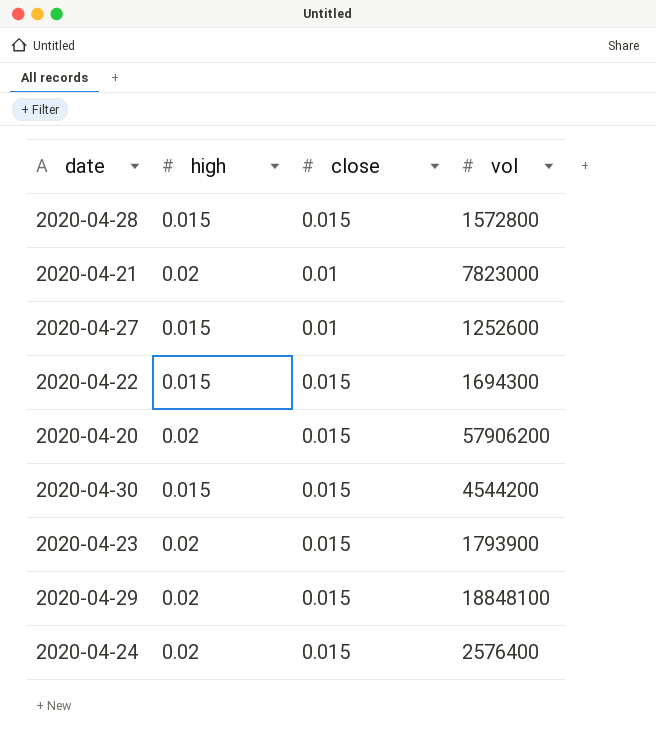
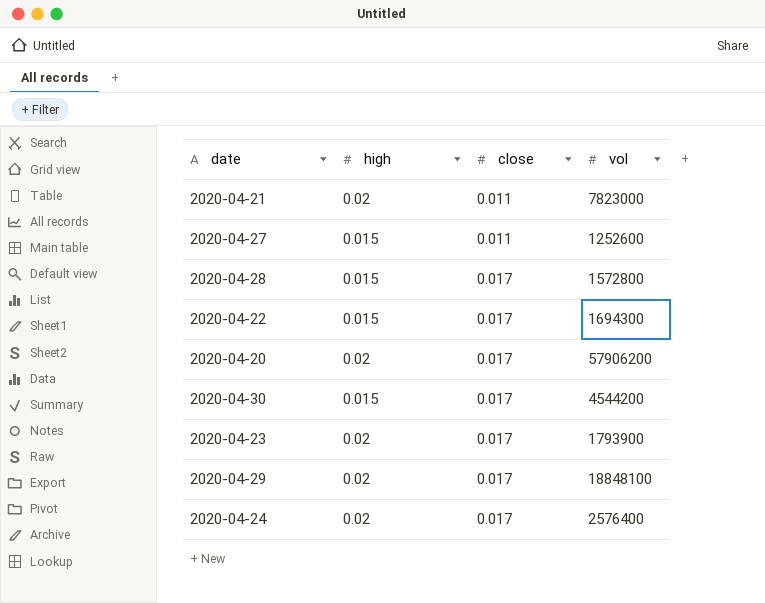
row order: none -> close ascending
2020-04-21 | close: 0.01 -> 0.011
2020-04-27 | close: 0.01 -> 0.011
2020-04-28 | close: 0.015 -> 0.017
2020-04-22 | close: 0.015 -> 0.017
2020-04-20 | close: 0.015 -> 0.017
2020-04-30 | close: 0.015 -> 0.017
2020-04-23 | close: 0.015 -> 0.017
2020-04-29 | close: 0.015 -> 0.017
2020-04-24 | close: 0.015 -> 0.017

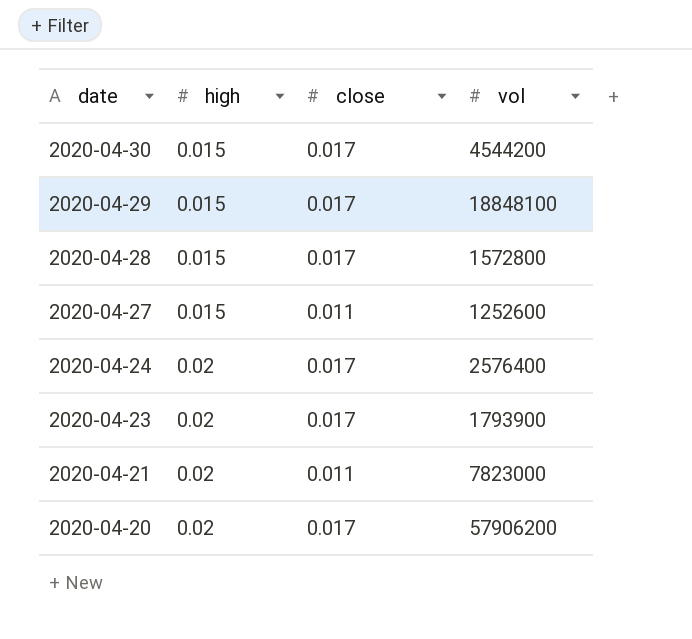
row order: close ascending -> date descending
row 2020-04-22: 0.015 | 0.017 | 1694300 -> none
2020-04-29 | high: 0.02 -> 0.015

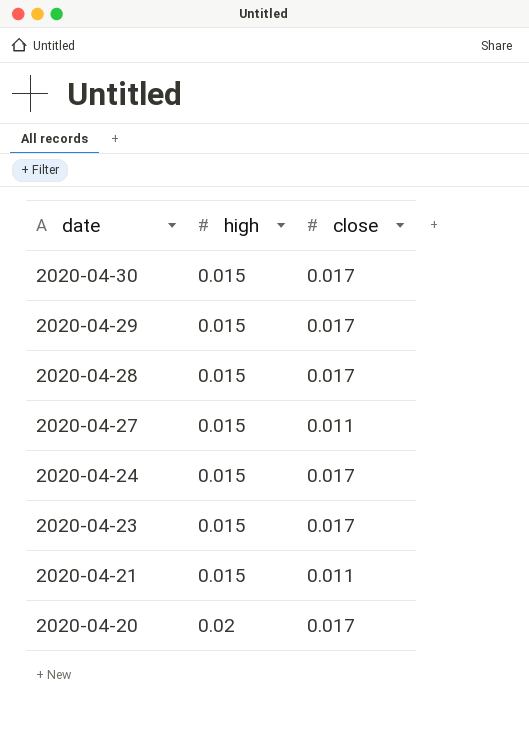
column vol | position: 4 -> none
2020-04-24 | high: 0.02 -> 0.015
2020-04-23 | high: 0.02 -> 0.015
2020-04-21 | high: 0.02 -> 0.015

